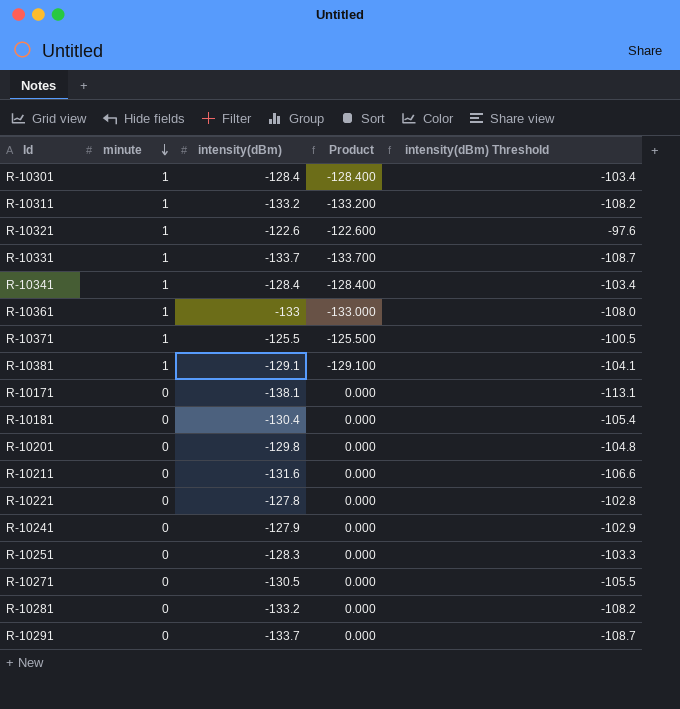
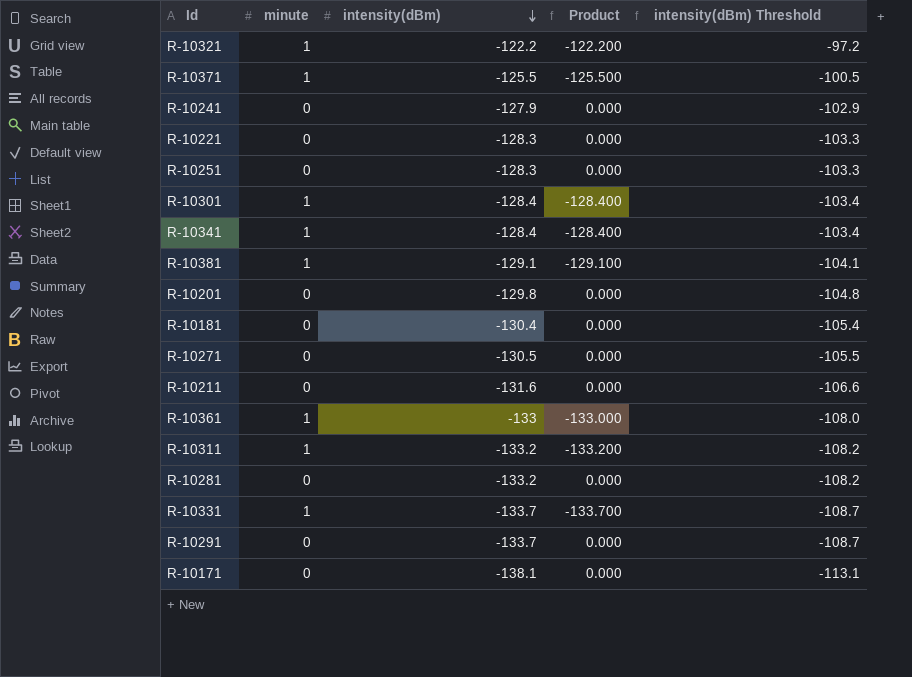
row order: minute descending -> intensity(dBm) descending
R-10321 | intensity(dBm): -122.6 -> -122.2
R-10321 | Product: -122.600 -> -122.200
R-10321 | intensity(dBm) Threshold: -97.6 -> -97.2
R-10221 | intensity(dBm): -127.8 -> -128.3
R-10221 | intensity(dBm) Threshold: -102.8 -> -103.3

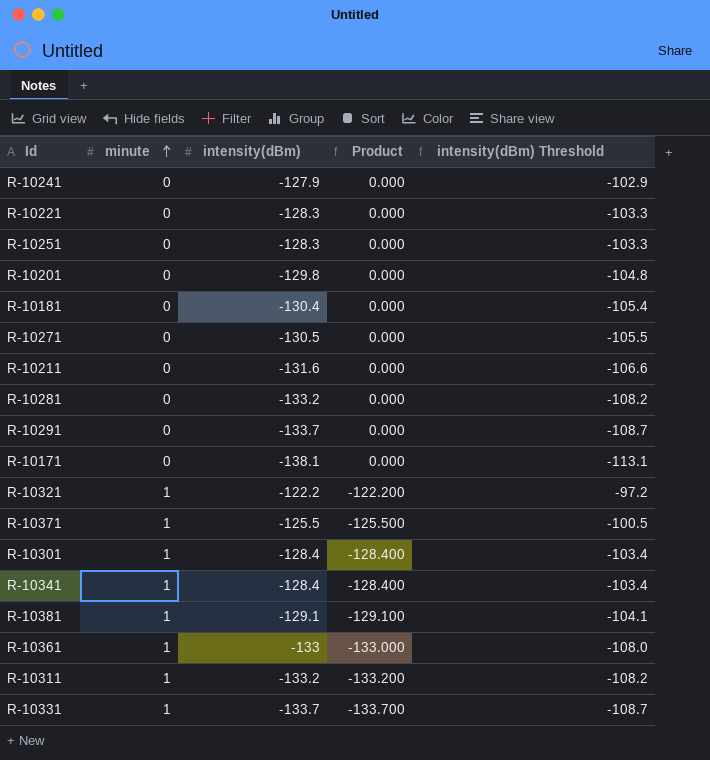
row order: intensity(dBm) descending -> minute ascending

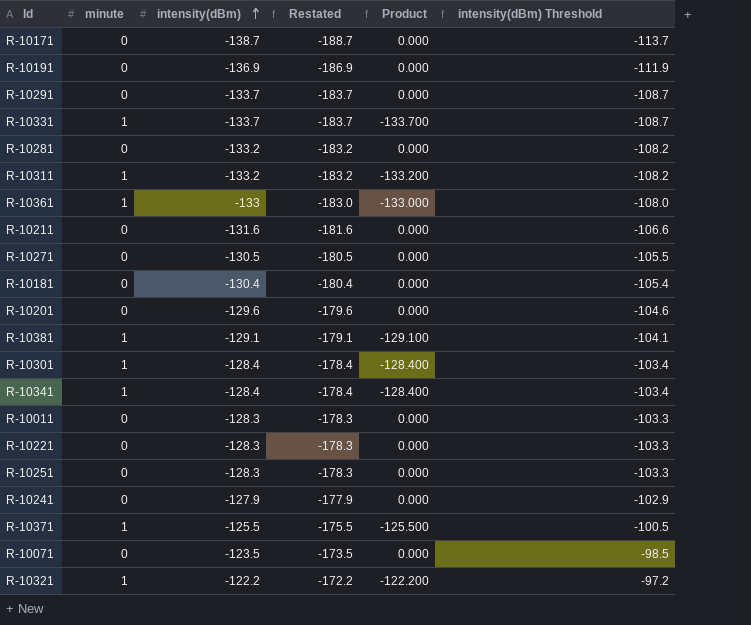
row order: minute ascending -> intensity(dBm) ascending
column Restated | formula: none -> [intensity(dBm)] - 50
R-10171 | intensity(dBm): -138.1 -> -138.7
R-10171 | intensity(dBm) Threshold: -113.1 -> -113.7
row R-10191: none -> 0 | -136.9 | -186.9 | 0.000 | -111.9
R-10201 | intensity(dBm): -129.8 -> -129.6
R-10201 | intensity(dBm) Threshold: -104.8 -> -104.6
row R-10011: none -> 0 | -128.3 | -178.3 | 0.000 | -103.3
row R-10071: none -> 0 | -123.5 | -173.5 | 0.000 | -98.5

